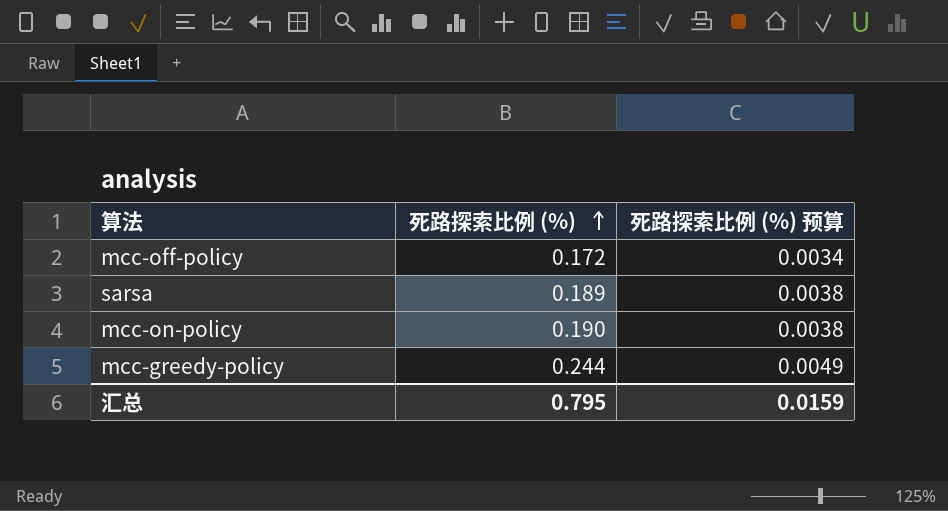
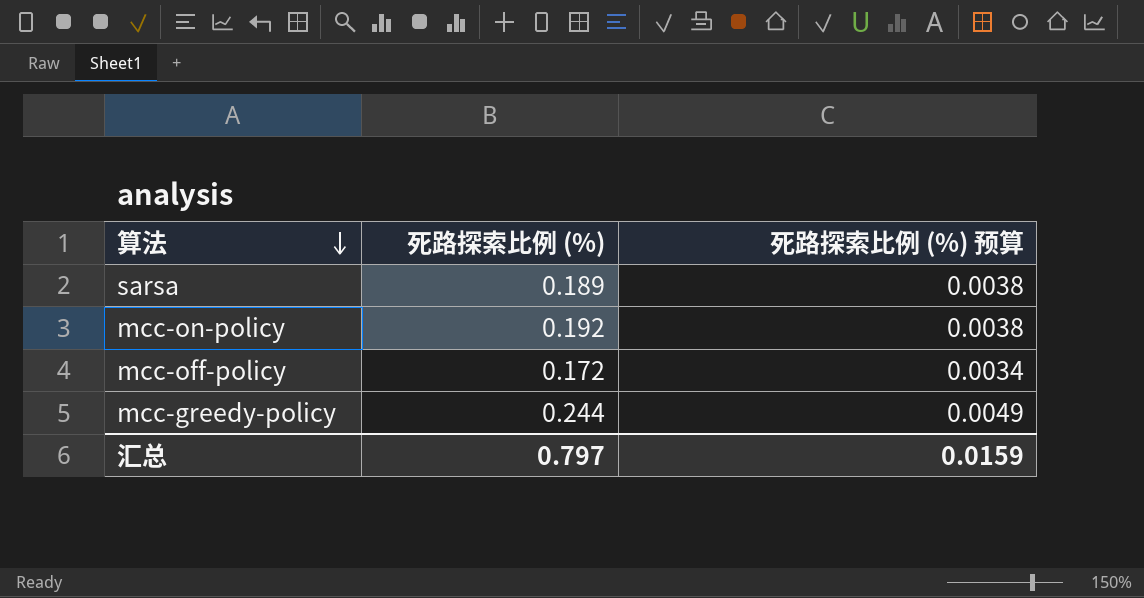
row order: 死路探索比例 (%) ascending -> 算法 descending
mcc-on-policy | 死路探索比例 (%): 0.190 -> 0.192
汇总 | 死路探索比例 (%): 0.795 -> 0.797

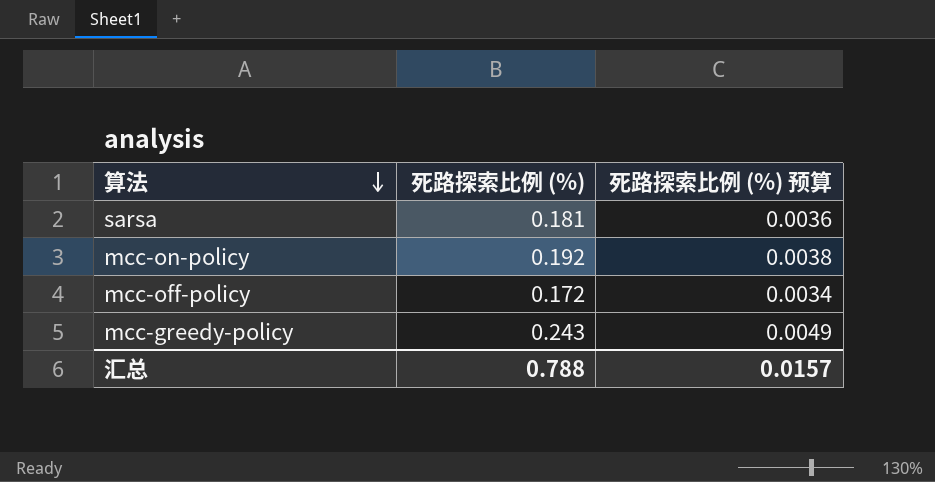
sarsa | 死路探索比例 (%): 0.189 -> 0.181
sarsa | 死路探索比例 (%) 预算: 0.0038 -> 0.0036
mcc-greedy-policy | 死路探索比例 (%): 0.244 -> 0.243
汇总 | 死路探索比例 (%): 0.797 -> 0.788
汇总 | 死路探索比例 (%) 预算: 0.0159 -> 0.0157

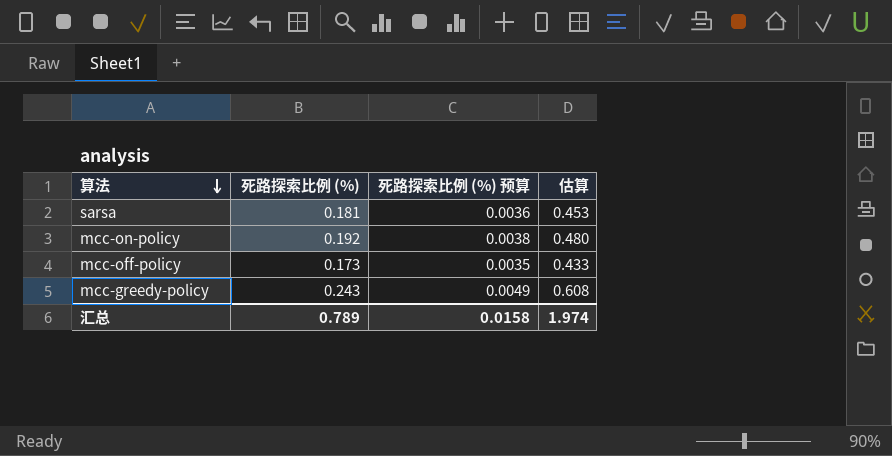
column 估算 | formula: none -> [死路探索比例 (%)] * 2.5
mcc-off-policy | 死路探索比例 (%): 0.172 -> 0.173
mcc-off-policy | 死路探索比例 (%) 预算: 0.0034 -> 0.0035
汇总 | 死路探索比例 (%): 0.788 -> 0.789
汇总 | 死路探索比例 (%) 预算: 0.0157 -> 0.0158

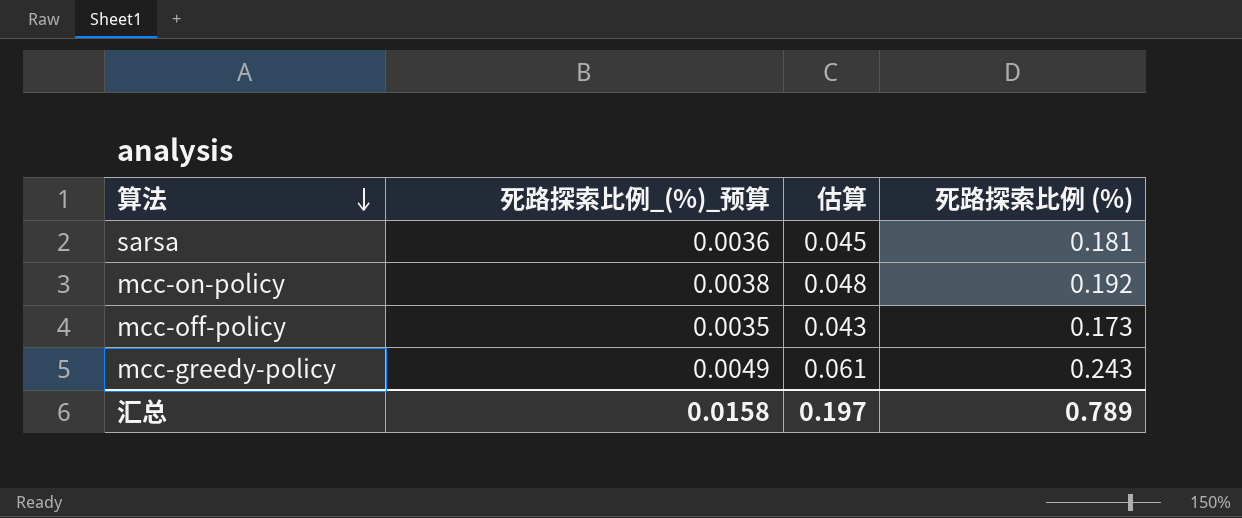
column name: 死路探索比例 (%) 预算 -> 死路探索比例_(%)_预算
column 估算 | formula: [死路探索比例 (%)] * 2.5 -> [死路探索比例 (%)] * 0.25
column 死路探索比例 (%) | position: 2 -> 4
汇总 | 估算: 1.974 -> 0.197

